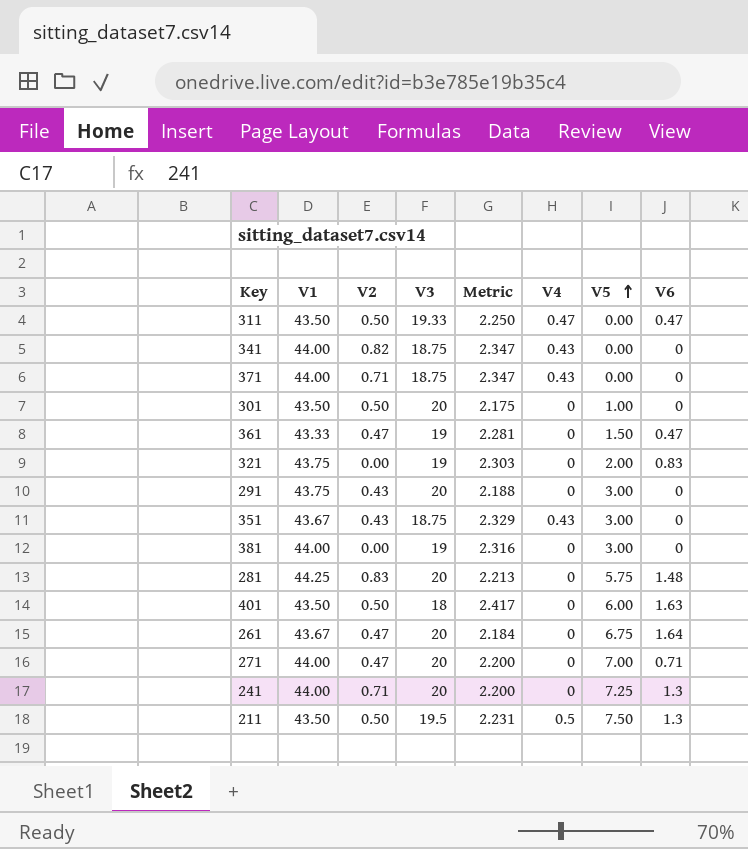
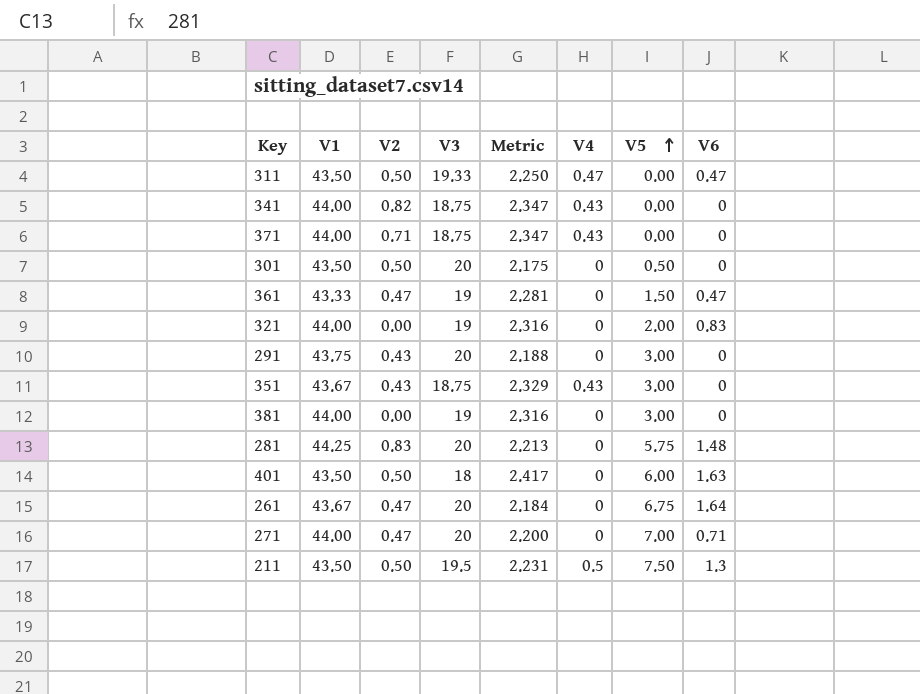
row 241: 44.00 | 0.71 | 20 | 2.200 | 0 | 7.25 | 1.3 -> none
301 | V5: 1.00 -> 0.50
321 | V1: 43.75 -> 44.00
321 | Metric: 2.303 -> 2.316

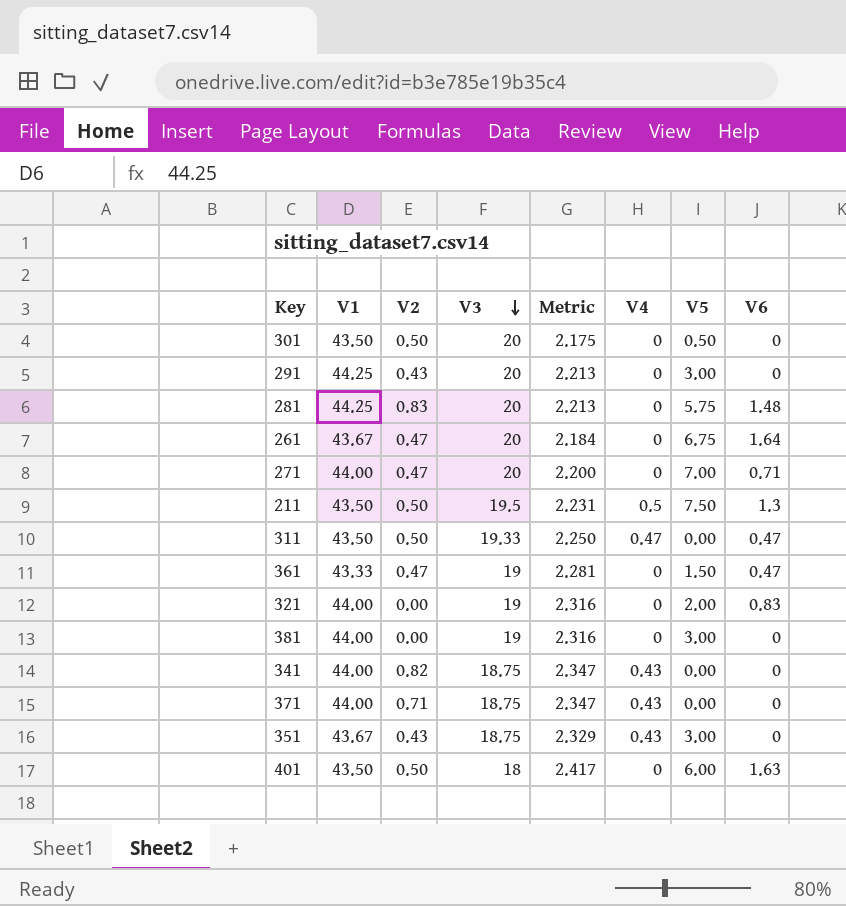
row order: V5 ascending -> V3 descending
291 | V1: 43.75 -> 44.25
291 | Metric: 2.188 -> 2.213

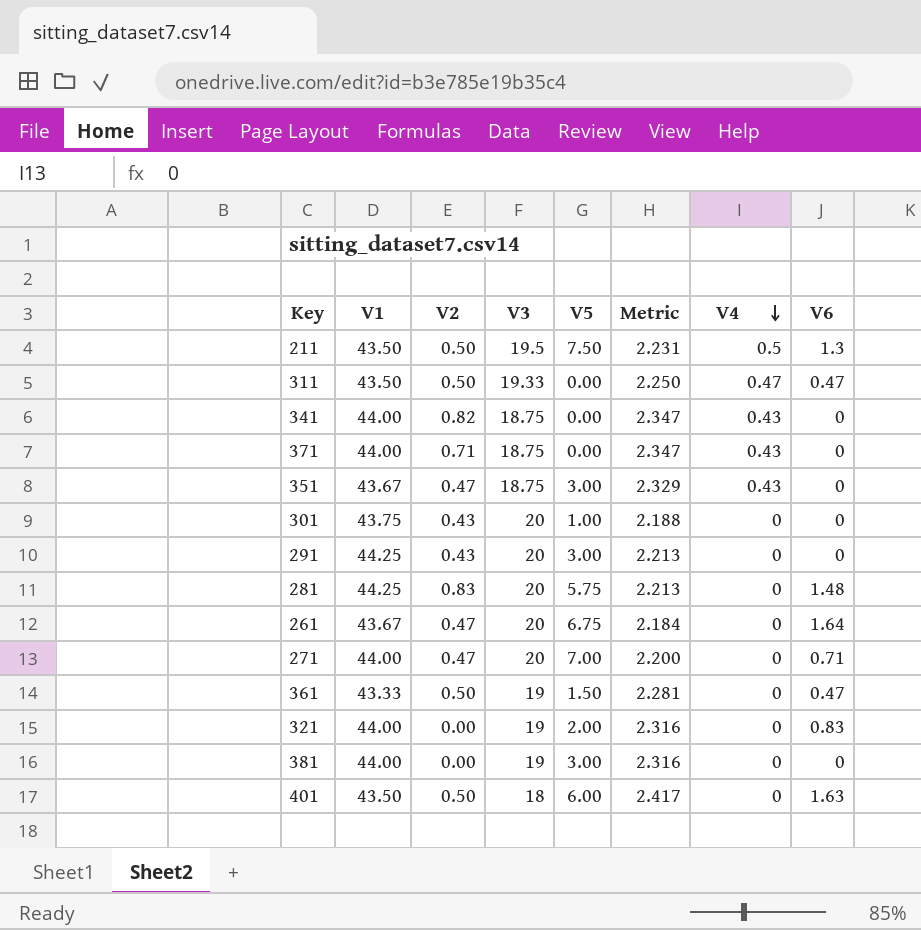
row order: V3 descending -> V4 descending
column V5 | position: 7 -> 5
351 | V2: 0.43 -> 0.47
301 | V1: 43.50 -> 43.75
301 | V2: 0.50 -> 0.43
301 | V5: 0.50 -> 1.00
301 | Metric: 2.175 -> 2.188
361 | V2: 0.47 -> 0.50

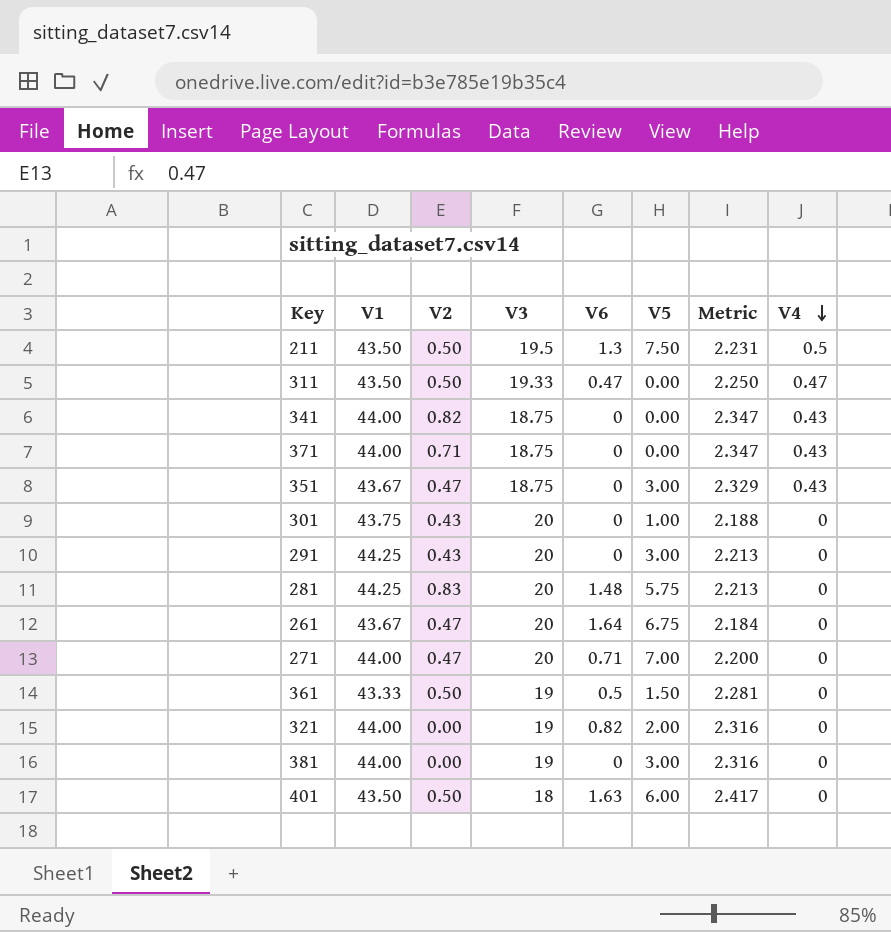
column V6 | position: 8 -> 5
361 | V6: 0.47 -> 0.5
321 | V6: 0.83 -> 0.82

